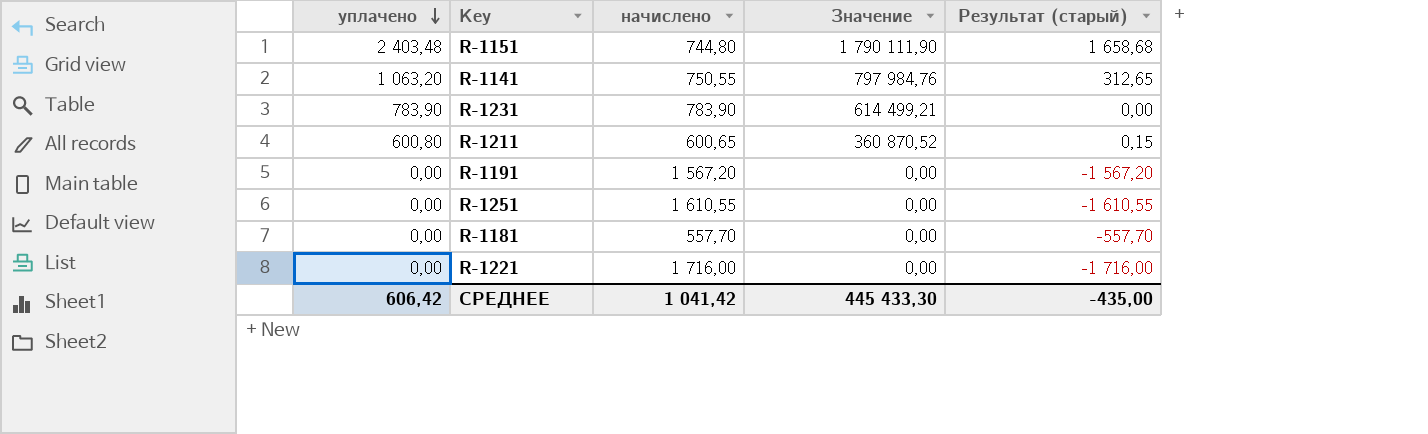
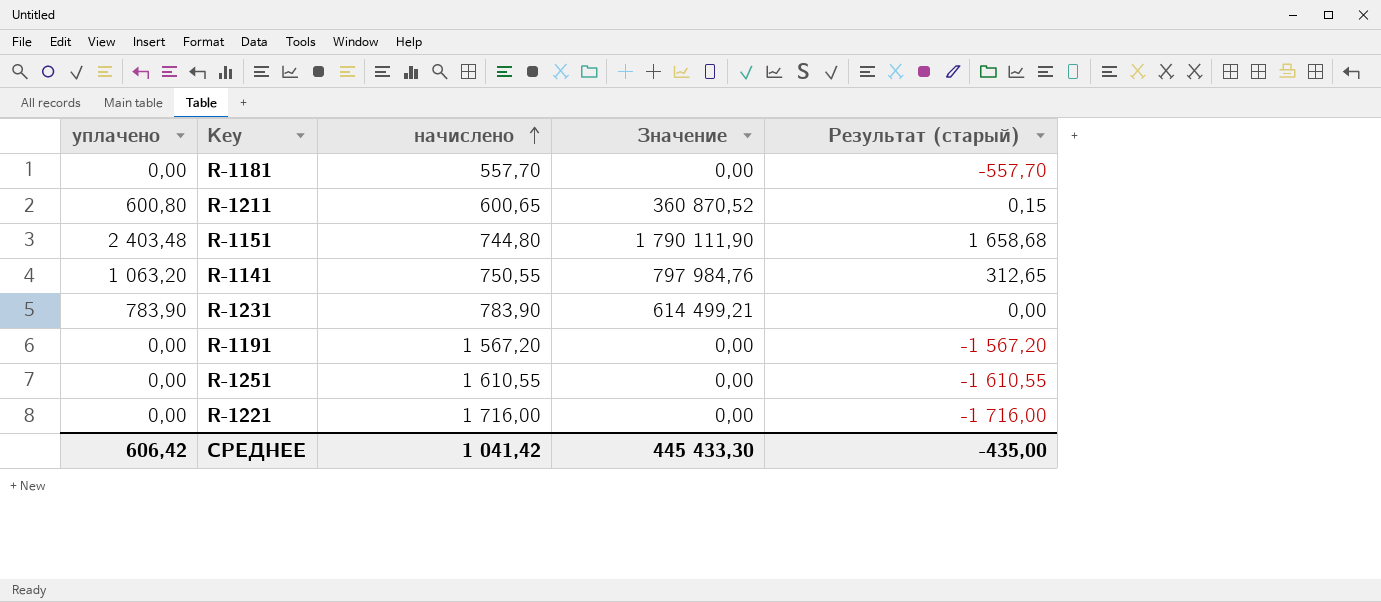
row order: уплачено descending -> начислено ascending

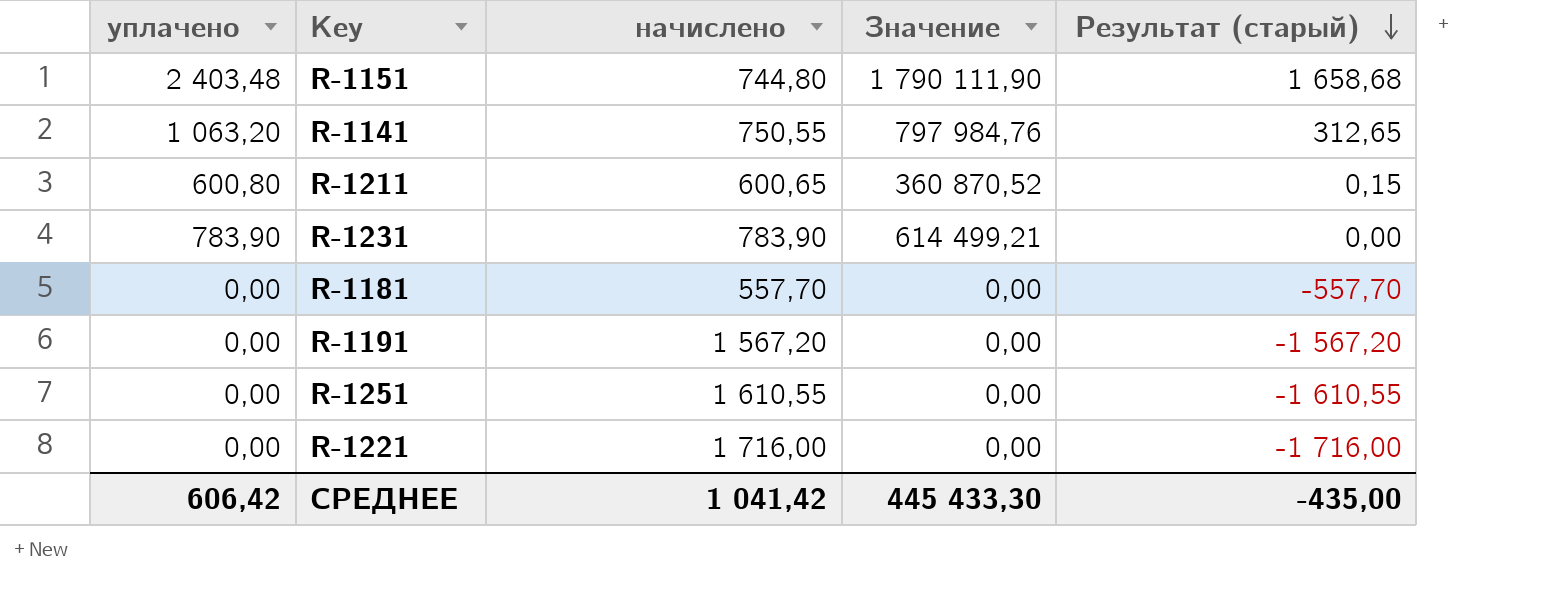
row order: начислено ascending -> Результат (старый) descending

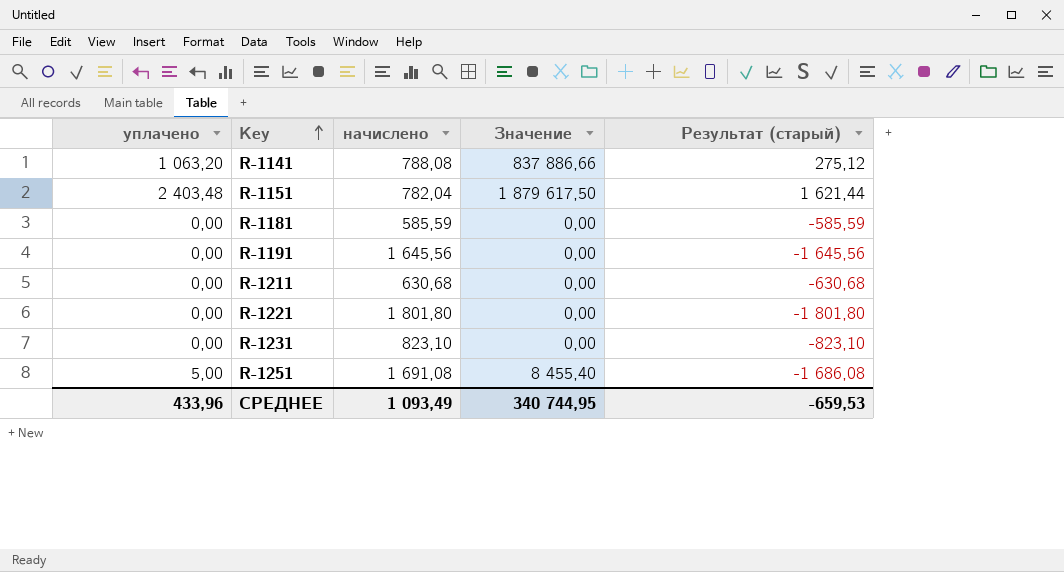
row order: Результат (старый) descending -> Key ascending
R-1141 | начислено: 750,55 -> 788,08
R-1141 | Значение: 797 984,76 -> 837 886,66
R-1141 | Результат (старый): 312,65 -> 275,12
R-1151 | начислено: 744,80 -> 782,04
R-1151 | Значение: 1 790 111,90 -> 1 879 617,50
R-1151 | Результат (старый): 1 658,68 -> 1 621,44
R-1181 | начислено: 557,70 -> 585,59
R-1181 | Результат (старый): -557,70 -> -585,59
R-1191 | начислено: 1 567,20 -> 1 645,56
R-1191 | Результат (старый): -1 567,20 -> -1 645,56
R-1211 | уплачено: 600,80 -> 0,00
R-1211 | начислено: 600,65 -> 630,68
R-1211 | Значение: 360 870,52 -> 0,00
R-1211 | Результат (старый): 0,15 -> -630,68
R-1221 | начислено: 1 716,00 -> 1 801,80
R-1221 | Результат (старый): -1 716,00 -> -1 801,80
R-1231 | уплачено: 783,90 -> 0,00
R-1231 | начислено: 783,90 -> 823,10
R-1231 | Значение: 614 499,21 -> 0,00
R-1231 | Результат (старый): 0,00 -> -823,10
R-1251 | уплачено: 0,00 -> 5,00
R-1251 | начислено: 1 610,55 -> 1 691,08
R-1251 | Значение: 0,00 -> 8 455,40
R-1251 | Результат (старый): -1 610,55 -> -1 686,08
СРЕДНЕЕ | уплачено: 606,42 -> 433,96
СРЕДНЕЕ | начислено: 1 041,42 -> 1 093,49
СРЕДНЕЕ | Значение: 445 433,30 -> 340 744,95
СРЕДНЕЕ | Результат (старый): -435,00 -> -659,53

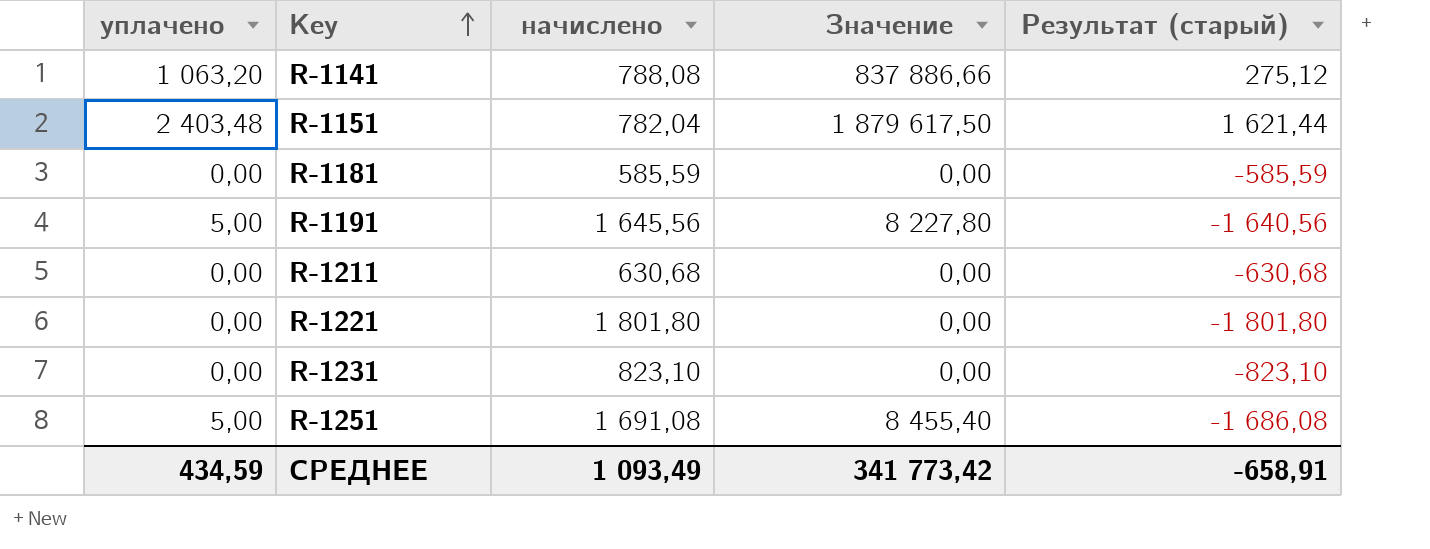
R-1191 | уплачено: 0,00 -> 5,00
R-1191 | Значение: 0,00 -> 8 227,80
R-1191 | Результат (старый): -1 645,56 -> -1 640,56
СРЕДНЕЕ | уплачено: 433,96 -> 434,59
СРЕДНЕЕ | Значение: 340 744,95 -> 341 773,42
СРЕДНЕЕ | Результат (старый): -659,53 -> -658,91

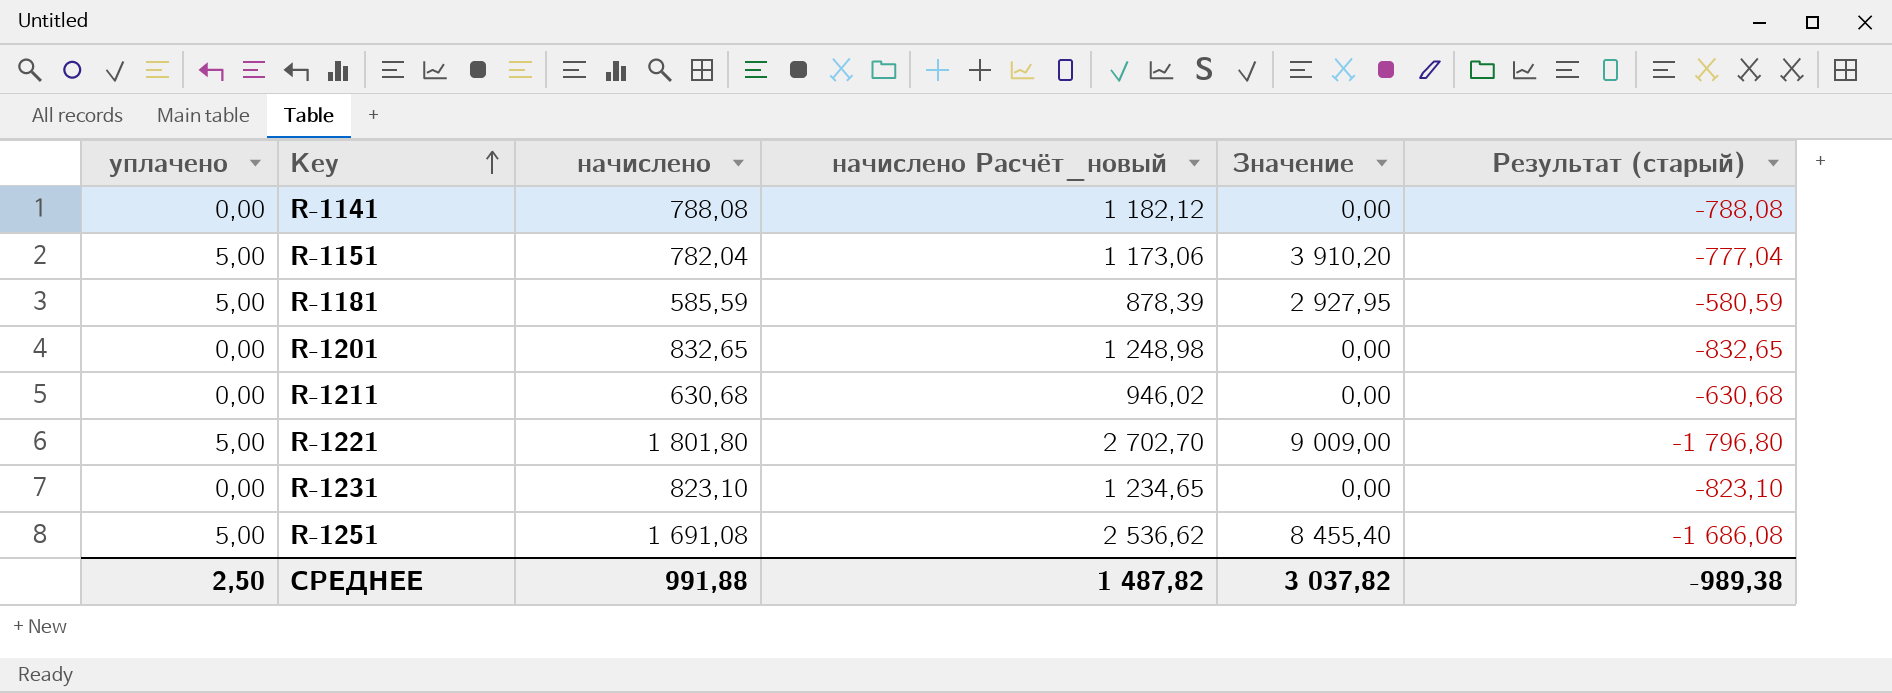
column начислено Расчёт_новый | formula: none -> [начислено] * 1,5
row R-1191: 5,00 | 1 645,56 | 8 227,80 | -1 640,56 -> none
R-1141 | уплачено: 1 063,20 -> 0,00
R-1141 | Значение: 837 886,66 -> 0,00
R-1141 | Результат (старый): 275,12 -> -788,08
R-1151 | уплачено: 2 403,48 -> 5,00
R-1151 | Значение: 1 879 617,50 -> 3 910,20
R-1151 | Результат (старый): 1 621,44 -> -777,04
R-1181 | уплачено: 0,00 -> 5,00
R-1181 | Значение: 0,00 -> 2 927,95
R-1181 | Результат (старый): -585,59 -> -580,59
row R-1201: none -> 0,00 | 832,65 | 1 248,98 | 0,00 | -832,65
R-1221 | уплачено: 0,00 -> 5,00
R-1221 | Значение: 0,00 -> 9 009,00
R-1221 | Результат (старый): -1 801,80 -> -1 796,80
СРЕДНЕЕ | уплачено: 434,59 -> 2,50
СРЕДНЕЕ | начислено: 1 093,49 -> 991,88
СРЕДНЕЕ | Значение: 341 773,42 -> 3 037,82
СРЕДНЕЕ | Результат (старый): -658,91 -> -989,38

